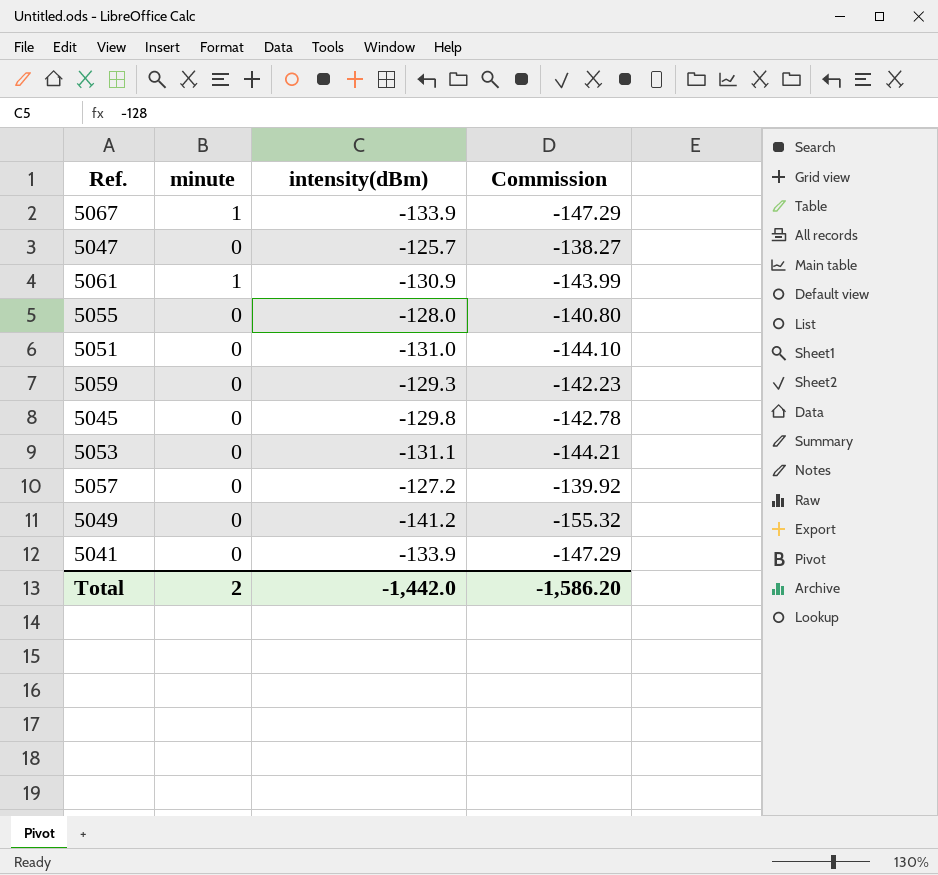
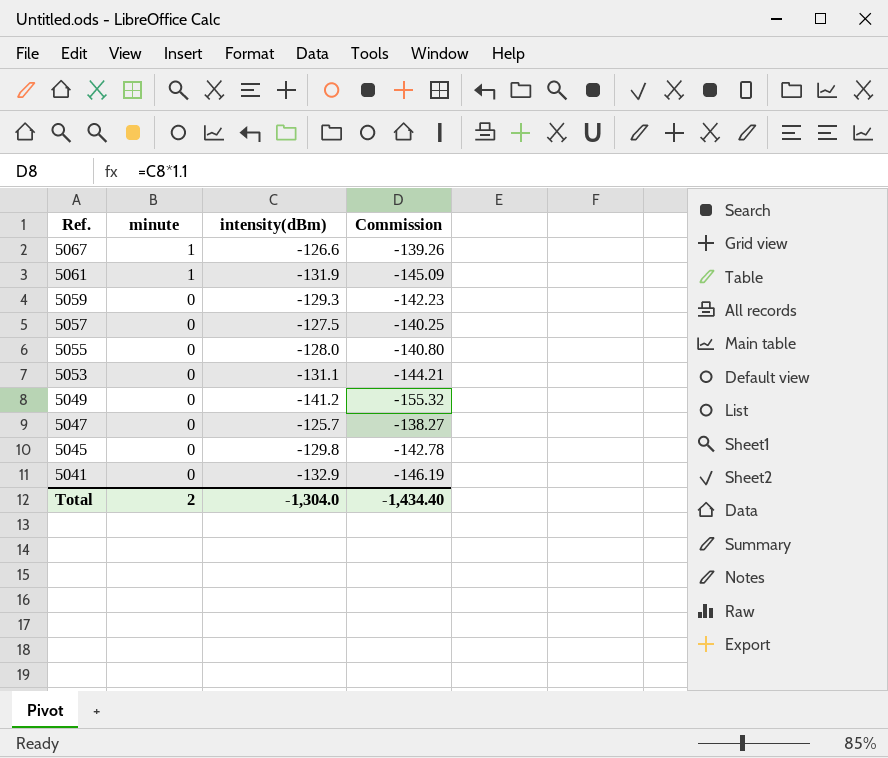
row order: none -> Ref. descending
row 5051: 0 | -131.0 | -144.10 -> none
5067 | intensity(dBm): -133.9 -> -126.6
5067 | Commission: -147.29 -> -139.26
5061 | intensity(dBm): -130.9 -> -131.9
5061 | Commission: -143.99 -> -145.09
5057 | intensity(dBm): -127.2 -> -127.5
5057 | Commission: -139.92 -> -140.25
5041 | intensity(dBm): -133.9 -> -132.9
5041 | Commission: -147.29 -> -146.19
Total | intensity(dBm): -1,442.0 -> -1,304.0
Total | Commission: -1,586.20 -> -1,434.40

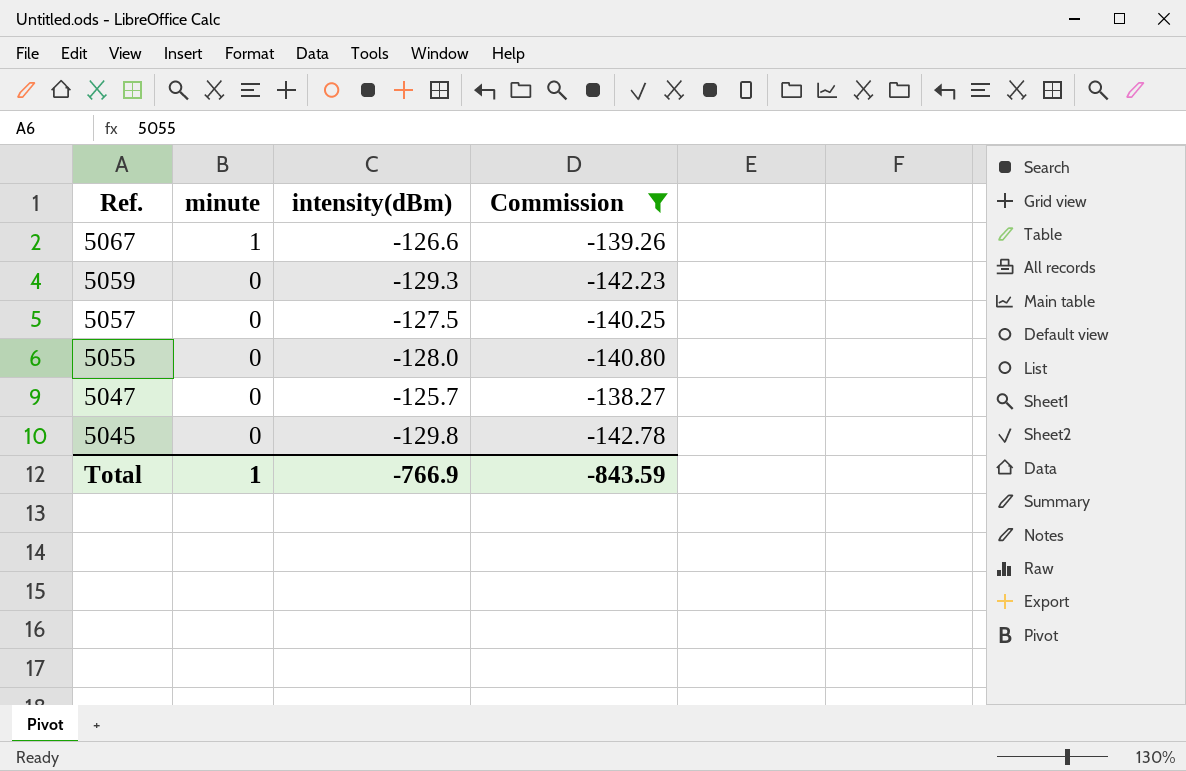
filter: none -> Commission >= -142.78
Total | minute: 2 -> 1
Total | intensity(dBm): -1,304.0 -> -766.9
Total | Commission: -1,434.40 -> -843.59

